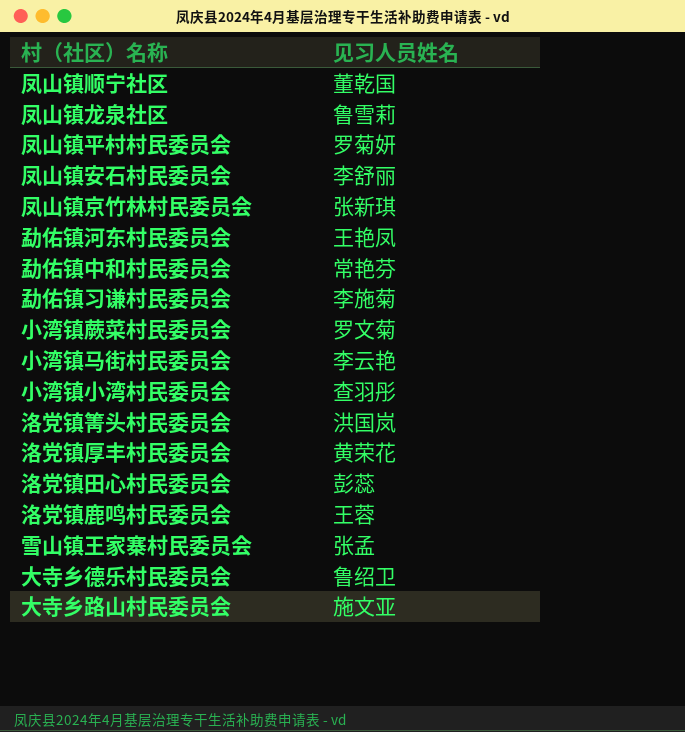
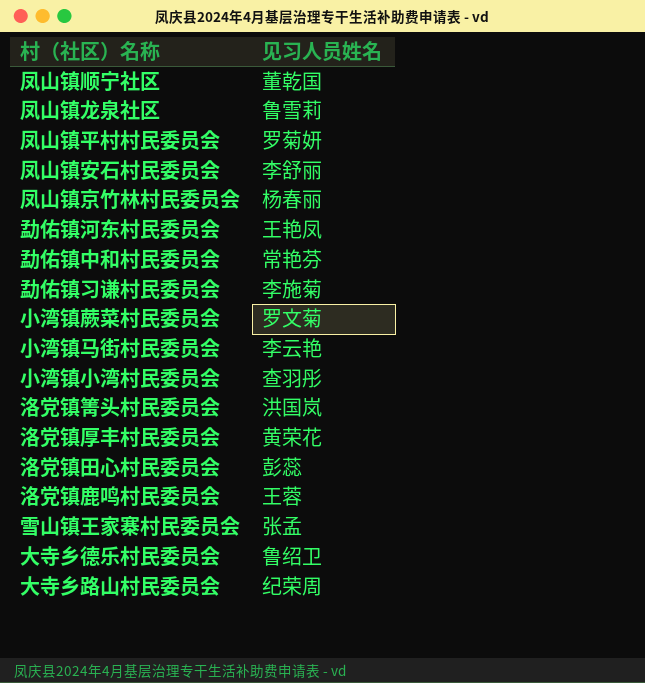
凤山镇京竹林村民委员会 | 见习人员姓名: 张新琪 -> 杨春丽
大寺乡路山村民委员会 | 见习人员姓名: 施文亚 -> 纪荣周

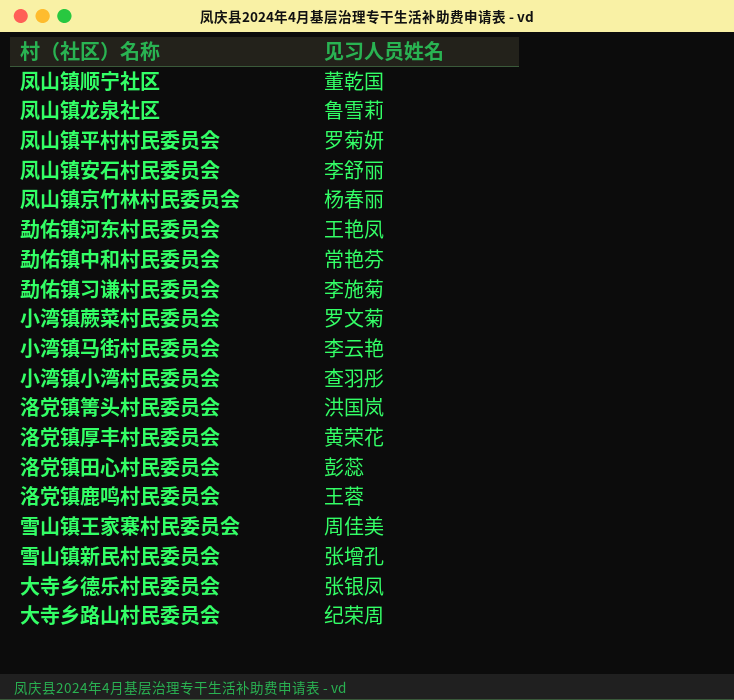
雪山镇王家寨村民委员会 | 见习人员姓名: 张孟 -> 周佳美
row 雪山镇新民村民委员会: none -> 张增孔
大寺乡德乐村民委员会 | 见习人员姓名: 鲁绍卫 -> 张银凤

